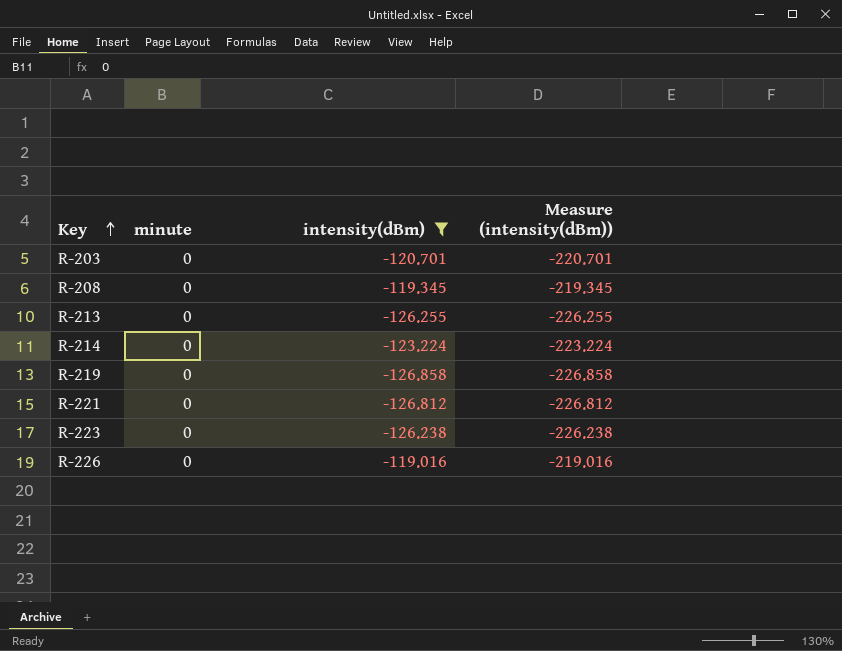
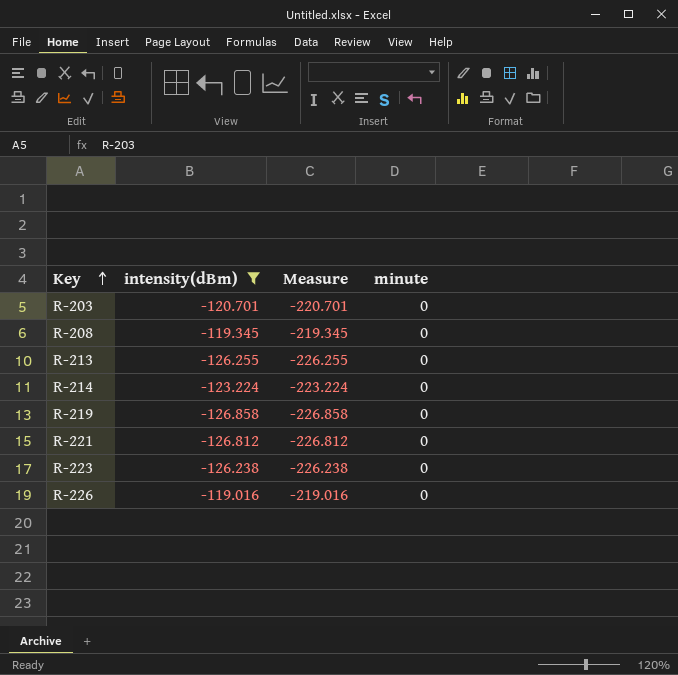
column name: Measure (intensity(dBm)) -> Measure
column minute | position: 2 -> 4

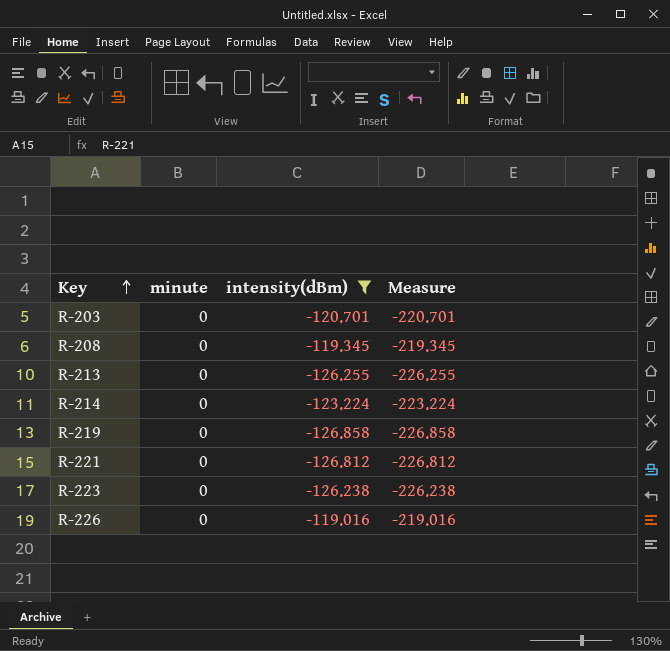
column minute | position: 4 -> 2

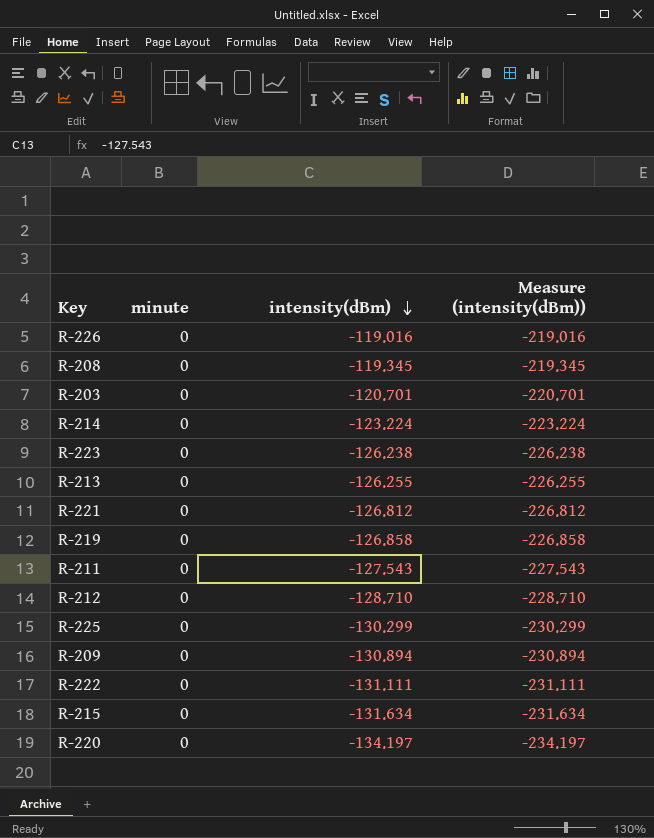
filter: intensity(dBm) >= -126.858 -> none
row order: Key ascending -> intensity(dBm) descending
column name: Measure -> Measure (intensity(dBm))

